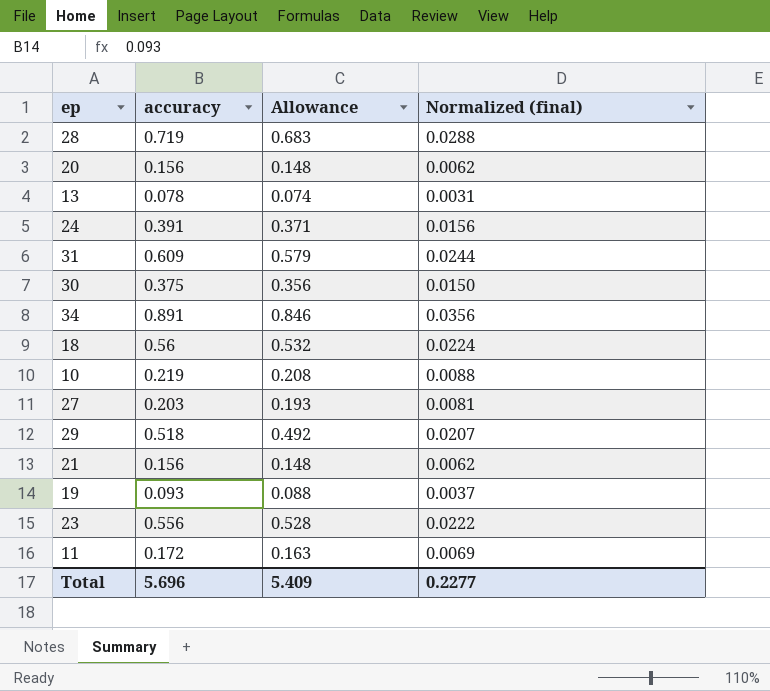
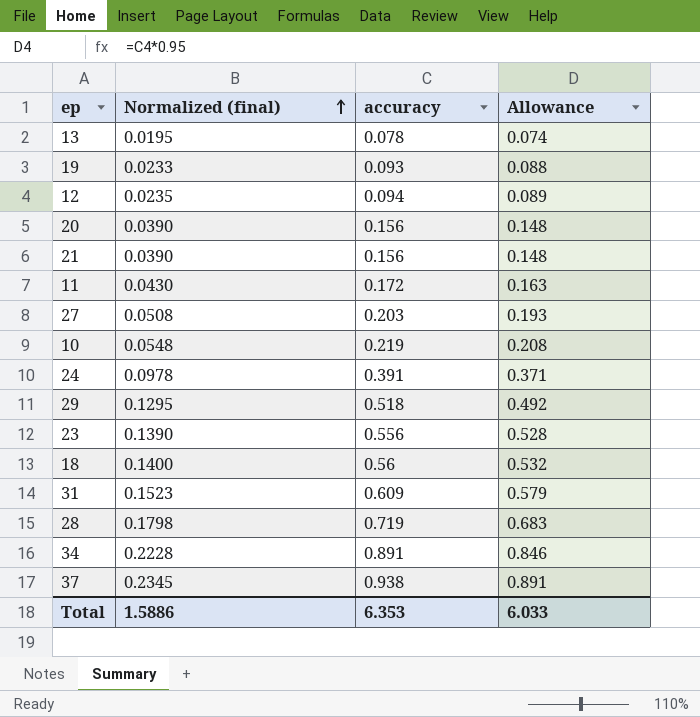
row order: none -> Normalized (final) ascending
column Normalized (final) | formula: [accuracy] * 0.04 -> [accuracy] * 0.25
column Normalized (final) | position: 4 -> 2
row 30: 0.375 | 0.356 | 0.0150 -> none
row 12: none -> 0.0235 | 0.094 | 0.089
row 37: none -> 0.2345 | 0.938 | 0.891
Total | Normalized (final): 0.2277 -> 1.5886
Total | accuracy: 5.696 -> 6.353
Total | Allowance: 5.409 -> 6.033

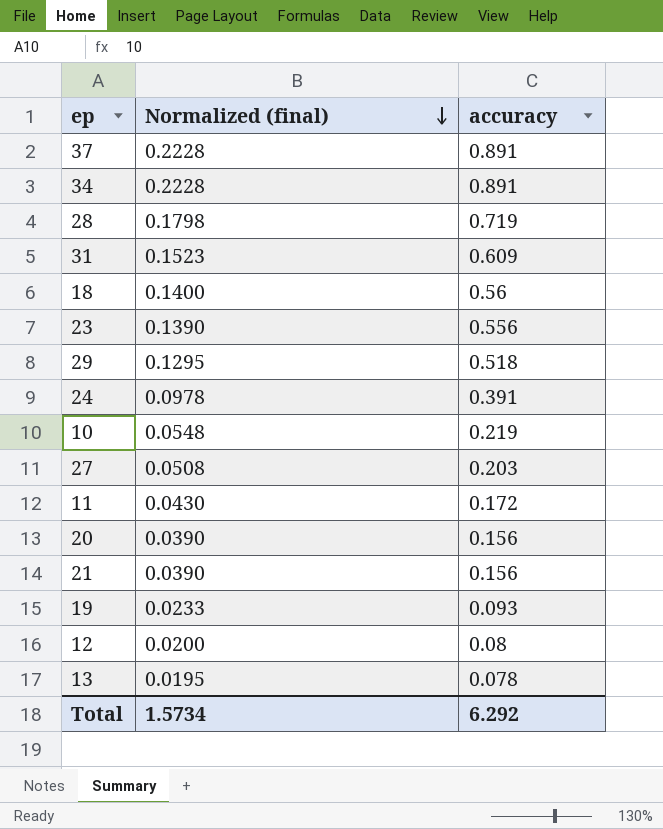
row order: Normalized (final) ascending -> Normalized (final) descending
column Allowance | formula: [accuracy] * 0.95 -> none
37 | Normalized (final): 0.2345 -> 0.2228
37 | accuracy: 0.938 -> 0.891
12 | Normalized (final): 0.0235 -> 0.0200
12 | accuracy: 0.094 -> 0.08
Total | Normalized (final): 1.5886 -> 1.5734
Total | accuracy: 6.353 -> 6.292

